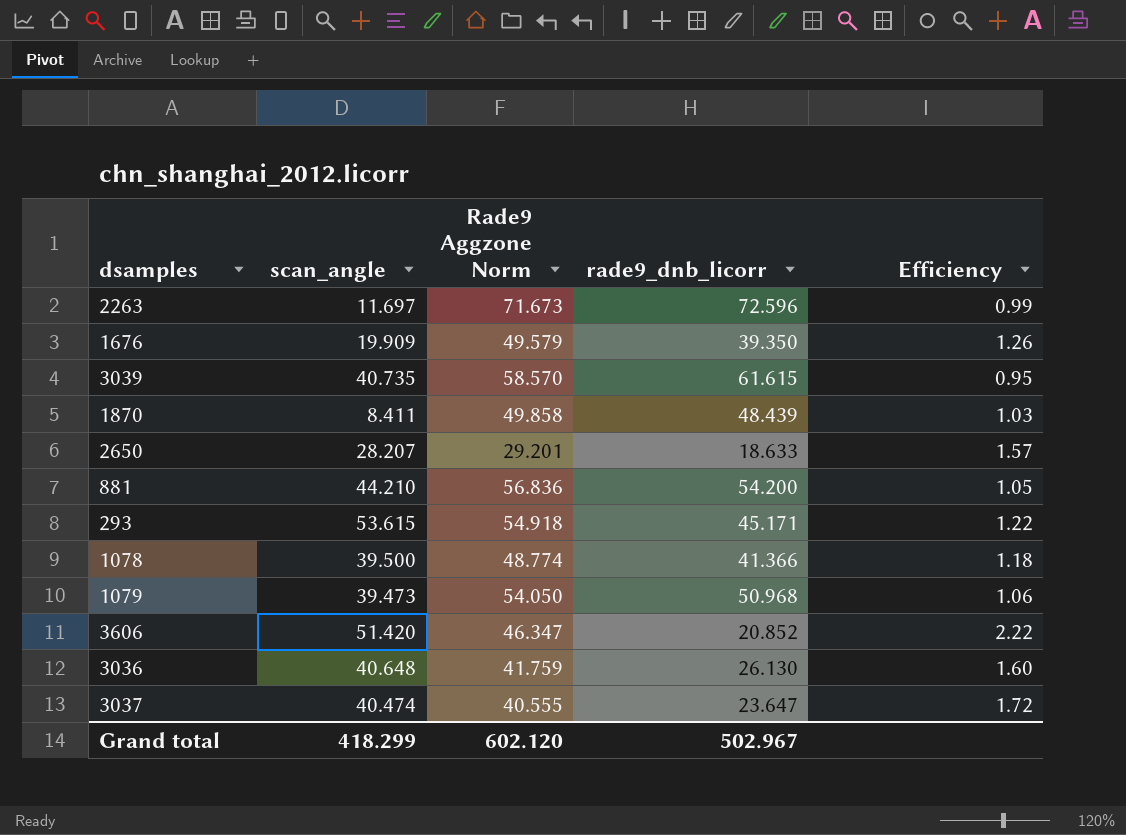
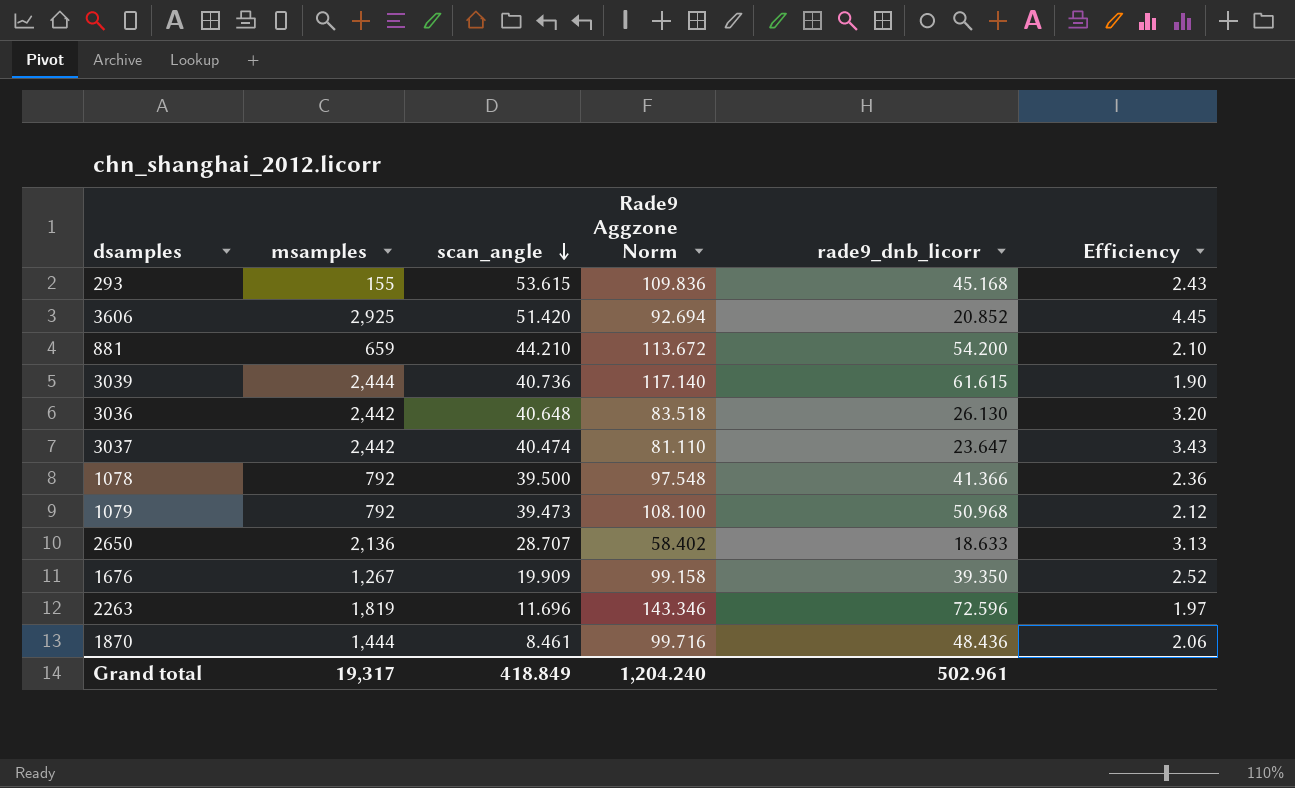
row order: none -> scan_angle descending
column msamples | position: none -> 2
293 | Rade9 Aggzone Norm: 54.918 -> 109.836
293 | rade9_dnb_licorr: 45.171 -> 45.168
293 | Efficiency: 1.22 -> 2.43
3606 | Rade9 Aggzone Norm: 46.347 -> 92.694
3606 | Efficiency: 2.22 -> 4.45
881 | Rade9 Aggzone Norm: 56.836 -> 113.672
881 | Efficiency: 1.05 -> 2.10
3039 | scan_angle: 40.735 -> 40.736
3039 | Rade9 Aggzone Norm: 58.570 -> 117.140
3039 | Efficiency: 0.95 -> 1.90
3036 | Rade9 Aggzone Norm: 41.759 -> 83.518
3036 | Efficiency: 1.60 -> 3.20
3037 | Rade9 Aggzone Norm: 40.555 -> 81.110
3037 | Efficiency: 1.72 -> 3.43
1078 | Rade9 Aggzone Norm: 48.774 -> 97.548
1078 | Efficiency: 1.18 -> 2.36
1079 | Rade9 Aggzone Norm: 54.050 -> 108.100
1079 | Efficiency: 1.06 -> 2.12
2650 | scan_angle: 28.207 -> 28.707
2650 | Rade9 Aggzone Norm: 29.201 -> 58.402
2650 | Efficiency: 1.57 -> 3.13
1676 | Rade9 Aggzone Norm: 49.579 -> 99.158
1676 | Efficiency: 1.26 -> 2.52
2263 | scan_angle: 11.697 -> 11.696
2263 | Rade9 Aggzone Norm: 71.673 -> 143.346
2263 | Efficiency: 0.99 -> 1.97
1870 | scan_angle: 8.411 -> 8.461
1870 | Rade9 Aggzone Norm: 49.858 -> 99.716
1870 | rade9_dnb_licorr: 48.439 -> 48.436
1870 | Efficiency: 1.03 -> 2.06
Grand total | scan_angle: 418.299 -> 418.849
Grand total | Rade9 Aggzone Norm: 602.120 -> 1,204.240
Grand total | rade9_dnb_licorr: 502.967 -> 502.961

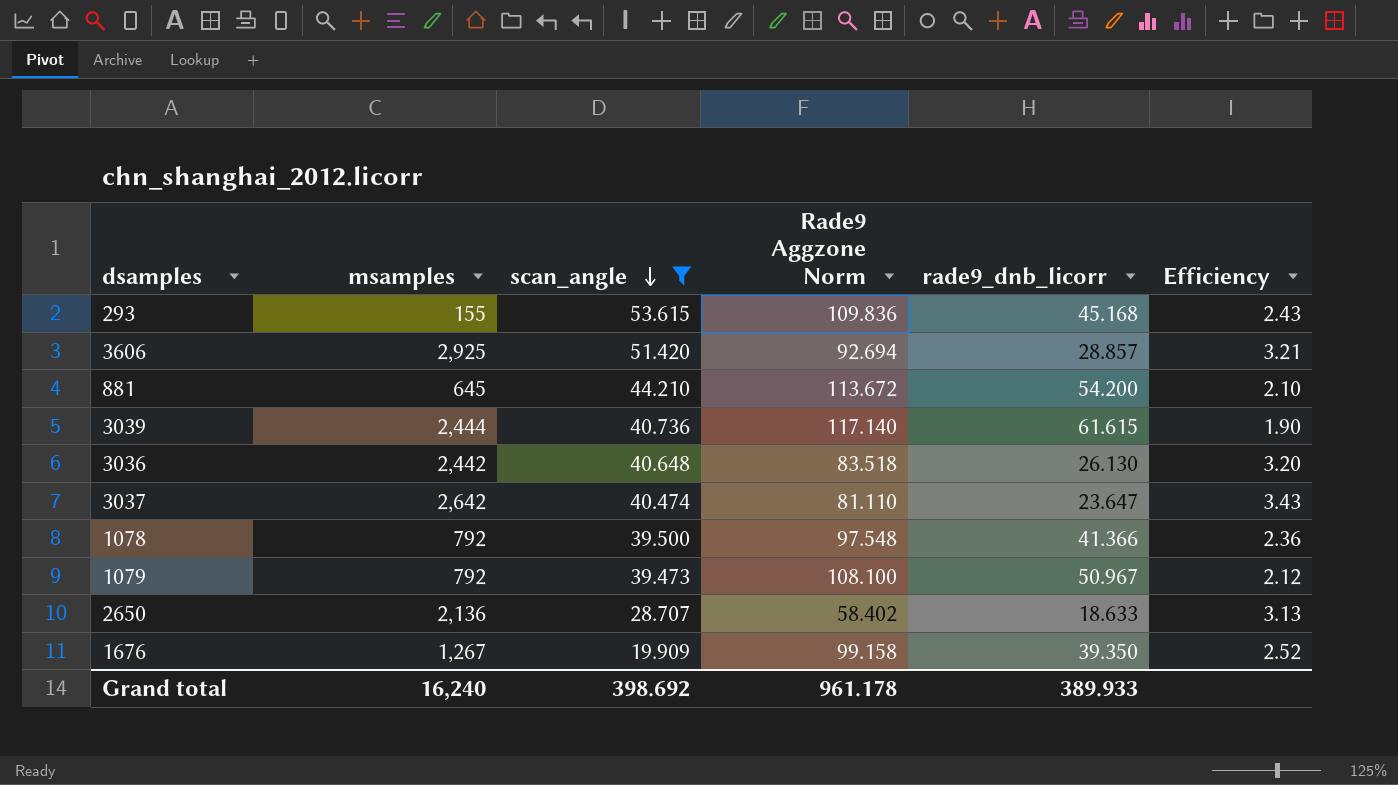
filter: none -> scan_angle >= 19.909
3606 | rade9_dnb_licorr: 20.852 -> 28.857
3606 | Efficiency: 4.45 -> 3.21
881 | msamples: 659 -> 645
3037 | msamples: 2,442 -> 2,642
1079 | rade9_dnb_licorr: 50.968 -> 50.967
Grand total | msamples: 19,317 -> 16,240
Grand total | scan_angle: 418.849 -> 398.692
Grand total | Rade9 Aggzone Norm: 1,204.240 -> 961.178
Grand total | rade9_dnb_licorr: 502.961 -> 389.933

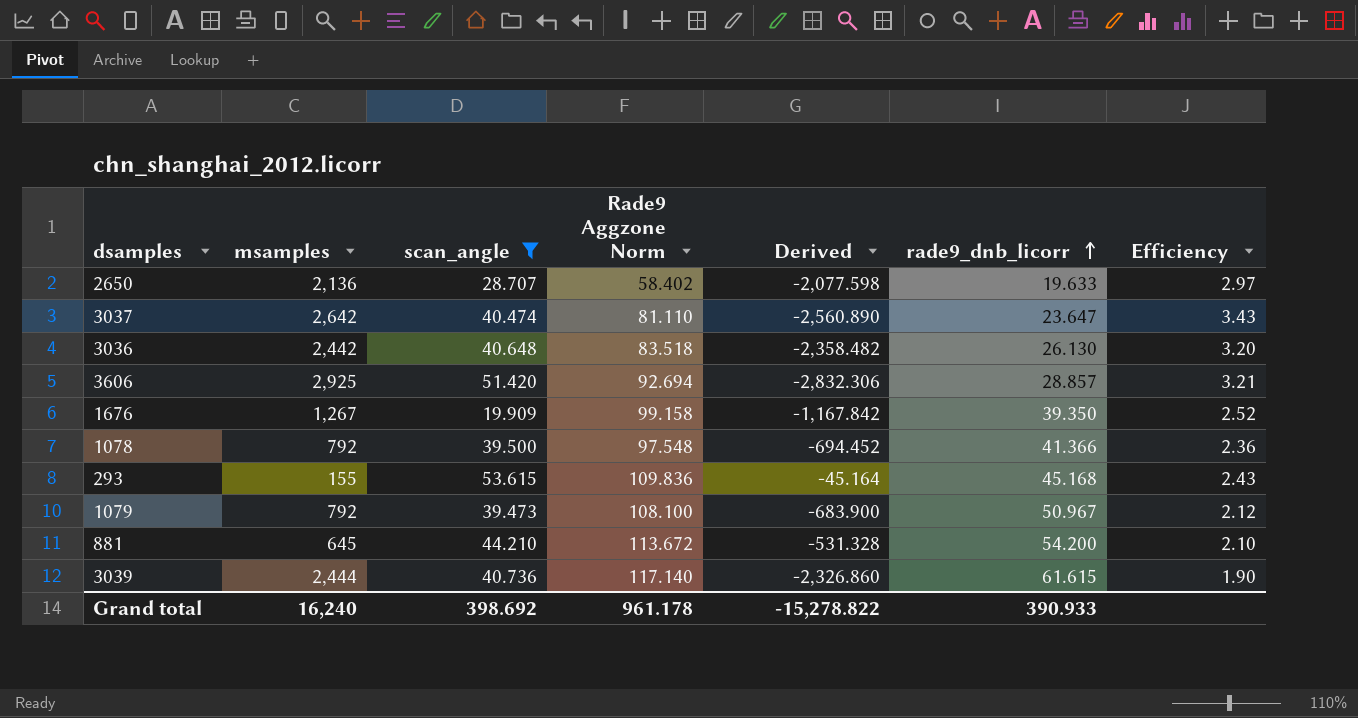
row order: scan_angle descending -> rade9_dnb_licorr ascending
column Derived | formula: none -> [Rade9 Aggzone Norm] - [msamples]
2650 | rade9_dnb_licorr: 18.633 -> 19.633
2650 | Efficiency: 3.13 -> 2.97
Grand total | rade9_dnb_licorr: 389.933 -> 390.933

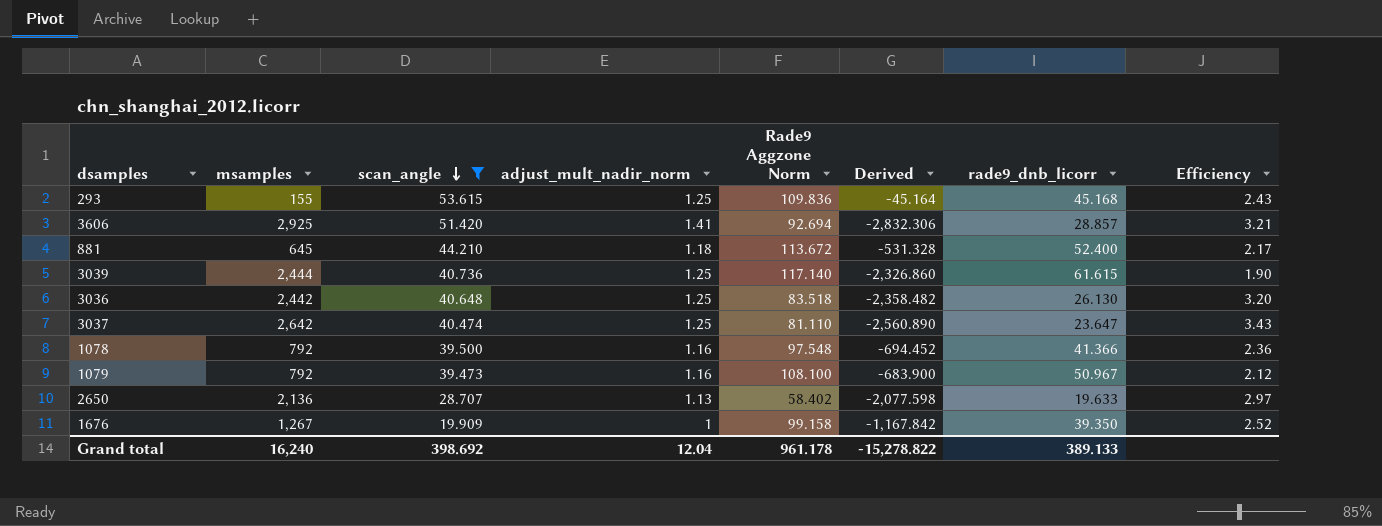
row order: rade9_dnb_licorr ascending -> scan_angle descending
column adjust_mult_nadir_norm | position: none -> 4
881 | rade9_dnb_licorr: 54.200 -> 52.400
881 | Efficiency: 2.10 -> 2.17
Grand total | rade9_dnb_licorr: 390.933 -> 389.133

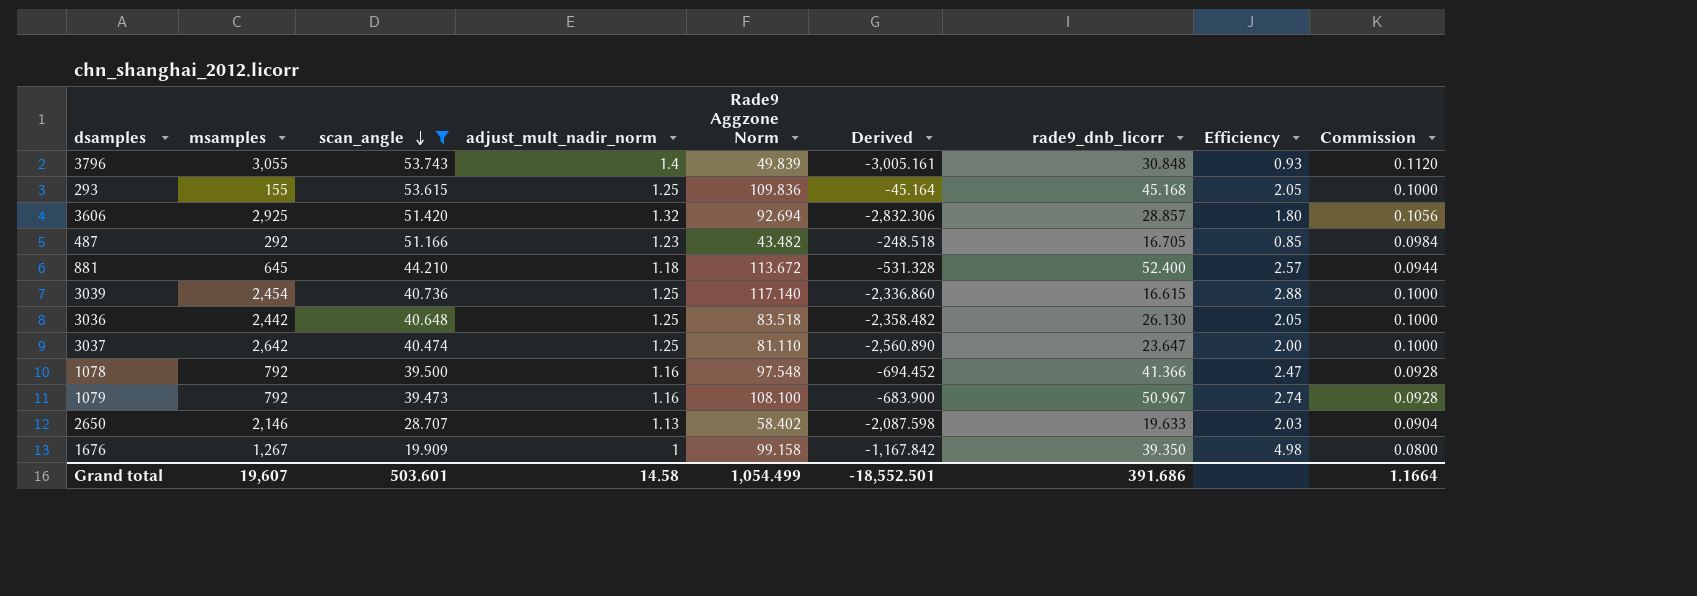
column Efficiency | formula: [Rade9 Aggzone Norm] / [rade9_dnb_licorr] -> [Rade9 Aggzone Norm] / [scan_angle]
column Commission | formula: none -> [adjust_mult_nadir_norm] * 0.08
row 3796: none -> 3,055 | 53.743 | 1.4 | 49.839 | -3,005.161 | 30.848 | 0.93 | 0.1120
3606 | adjust_mult_nadir_norm: 1.41 -> 1.32
row 487: none -> 292 | 51.166 | 1.23 | 43.482 | -248.518 | 16.705 | 0.85 | 0.0984
3039 | msamples: 2,444 -> 2,454
3039 | Derived: -2,326.860 -> -2,336.860
3039 | rade9_dnb_licorr: 61.615 -> 16.615
2650 | msamples: 2,136 -> 2,146
2650 | Derived: -2,077.598 -> -2,087.598
Grand total | msamples: 16,240 -> 19,607
Grand total | scan_angle: 398.692 -> 503.601
Grand total | adjust_mult_nadir_norm: 12.04 -> 14.58
Grand total | Rade9 Aggzone Norm: 961.178 -> 1,054.499
Grand total | Derived: -15,278.822 -> -18,552.501
Grand total | rade9_dnb_licorr: 389.133 -> 391.686

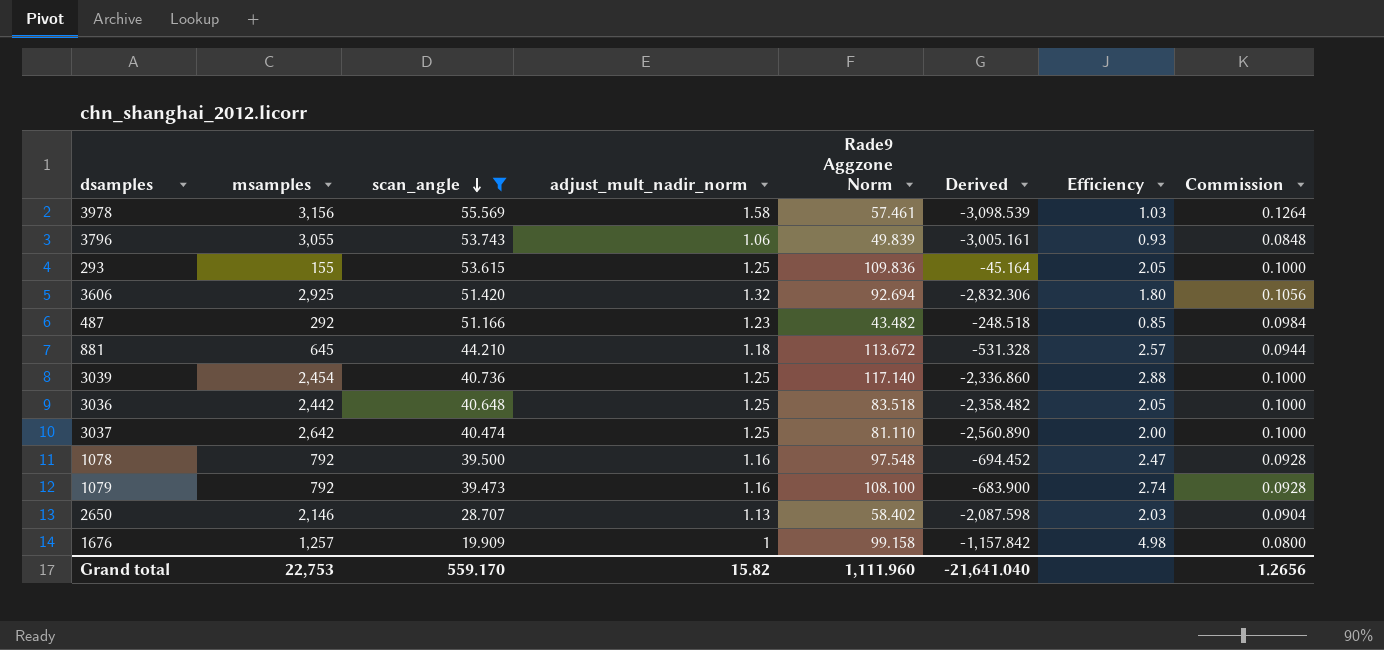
column rade9_dnb_licorr | position: 7 -> none
row 3978: none -> 3,156 | 55.569 | 1.58 | 57.461 | -3,098.539 | 1.03 | 0.1264
3796 | adjust_mult_nadir_norm: 1.4 -> 1.06
3796 | Commission: 0.1120 -> 0.0848
1676 | msamples: 1,267 -> 1,257
1676 | Derived: -1,167.842 -> -1,157.842
Grand total | msamples: 19,607 -> 22,753
Grand total | scan_angle: 503.601 -> 559.170
Grand total | adjust_mult_nadir_norm: 14.58 -> 15.82
Grand total | Rade9 Aggzone Norm: 1,054.499 -> 1,111.960
Grand total | Derived: -18,552.501 -> -21,641.040
Grand total | Commission: 1.1664 -> 1.2656

